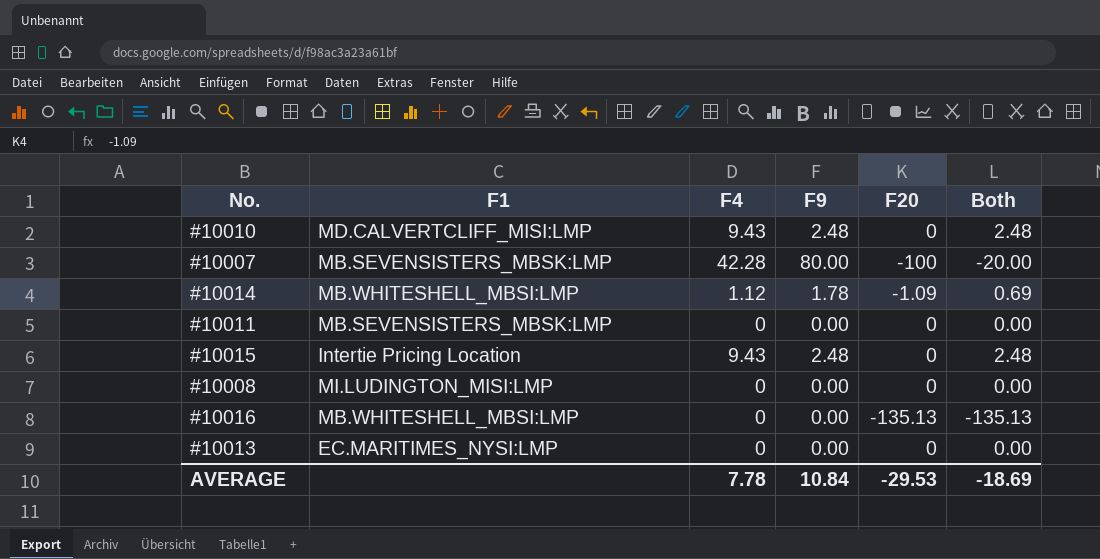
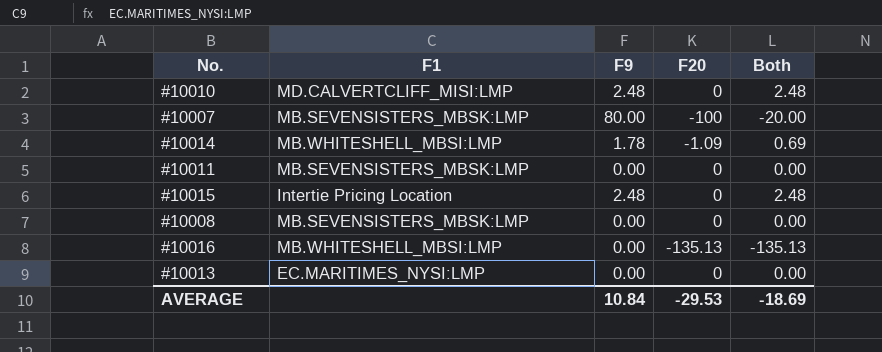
column F4 | position: 3 -> none
#10008 | F1: MI.LUDINGTON_MISI:LMP -> MB.SEVENSISTERS_MBSK:LMP

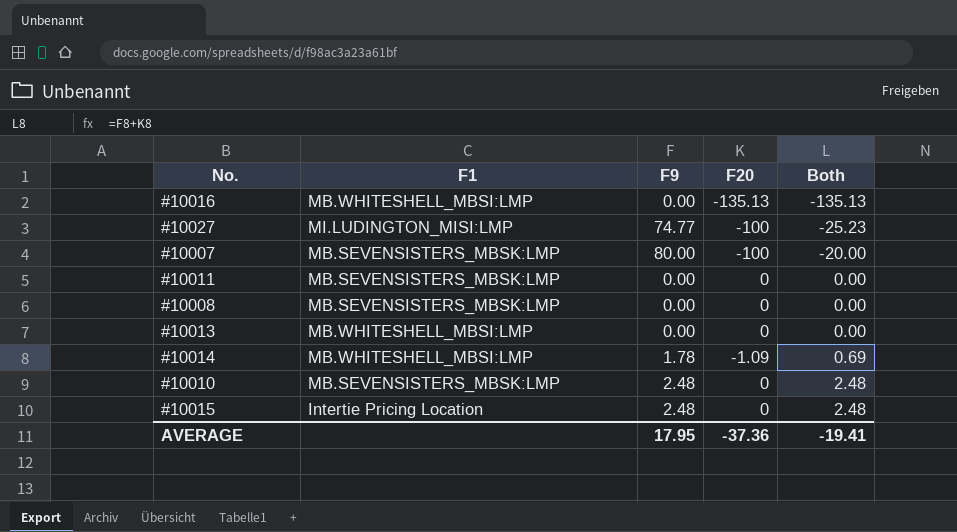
row order: none -> Both ascending
row #10027: none -> MI.LUDINGTON_MISI:LMP | 74.77 | -100 | -25.23
#10013 | F1: EC.MARITIMES_NYSI:LMP -> MB.WHITESHELL_MBSI:LMP
#10010 | F1: MD.CALVERTCLIFF_MISI:LMP -> MB.SEVENSISTERS_MBSK:LMP
AVERAGE | F9: 10.84 -> 17.95
AVERAGE | F20: -29.53 -> -37.36
AVERAGE | Both: -18.69 -> -19.41

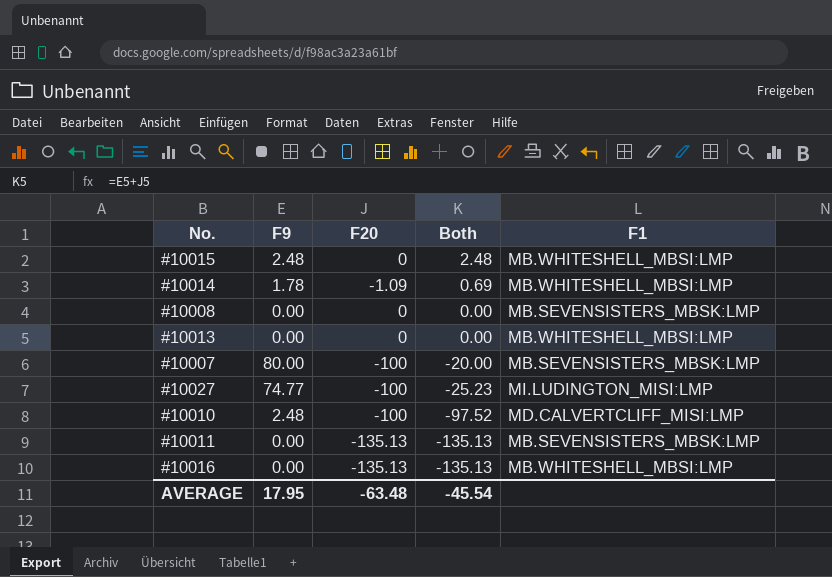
row order: Both ascending -> Both descending
column F1 | position: 2 -> 5
#10015 | F1: Intertie Pricing Location -> MB.WHITESHELL_MBSI:LMP
#10010 | F20: 0 -> -100
#10010 | Both: 2.48 -> -97.52
#10010 | F1: MB.SEVENSISTERS_MBSK:LMP -> MD.CALVERTCLIFF_MISI:LMP
#10011 | F20: 0 -> -135.13
#10011 | Both: 0.00 -> -135.13
AVERAGE | F20: -37.36 -> -63.48
AVERAGE | Both: -19.41 -> -45.54

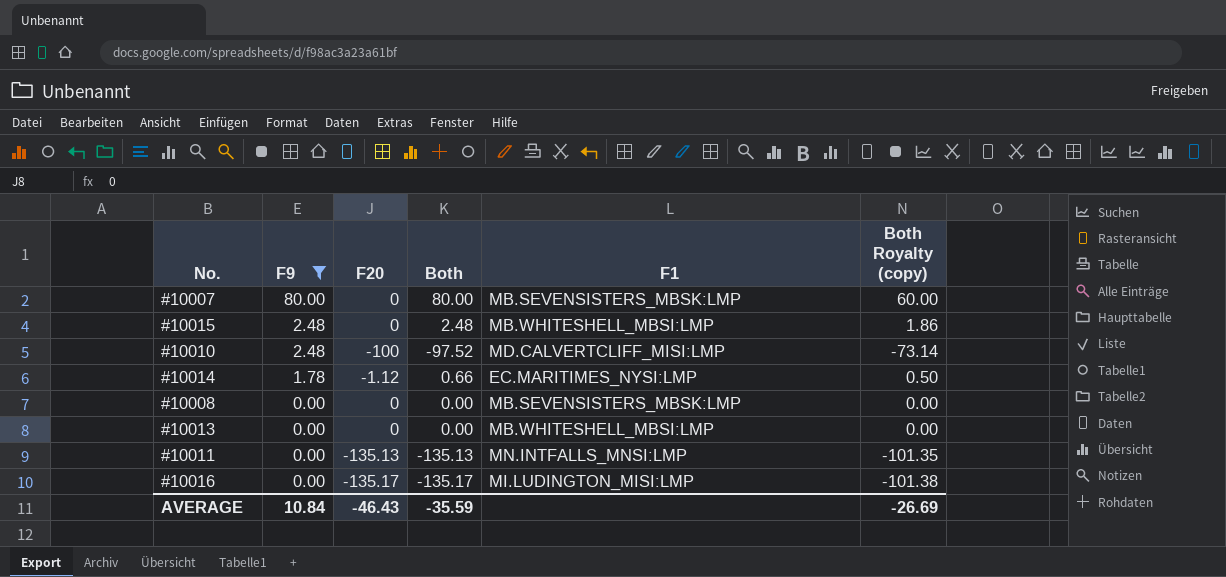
filter: none -> F9 != 74.77
row order: Both descending -> F9 descending
column Both Royalty (copy) | formula: none -> [Both] * 0.75
#10007 | F20: -100 -> 0
#10007 | Both: -20.00 -> 80.00
#10014 | F20: -1.09 -> -1.12
#10014 | Both: 0.69 -> 0.66
#10014 | F1: MB.WHITESHELL_MBSI:LMP -> EC.MARITIMES_NYSI:LMP
#10011 | F1: MB.SEVENSISTERS_MBSK:LMP -> MN.INTFALLS_MNSI:LMP
#10016 | F20: -135.13 -> -135.17
#10016 | Both: -135.13 -> -135.17
#10016 | F1: MB.WHITESHELL_MBSI:LMP -> MI.LUDINGTON_MISI:LMP
AVERAGE | F9: 17.95 -> 10.84
AVERAGE | F20: -63.48 -> -46.43
AVERAGE | Both: -45.54 -> -35.59

